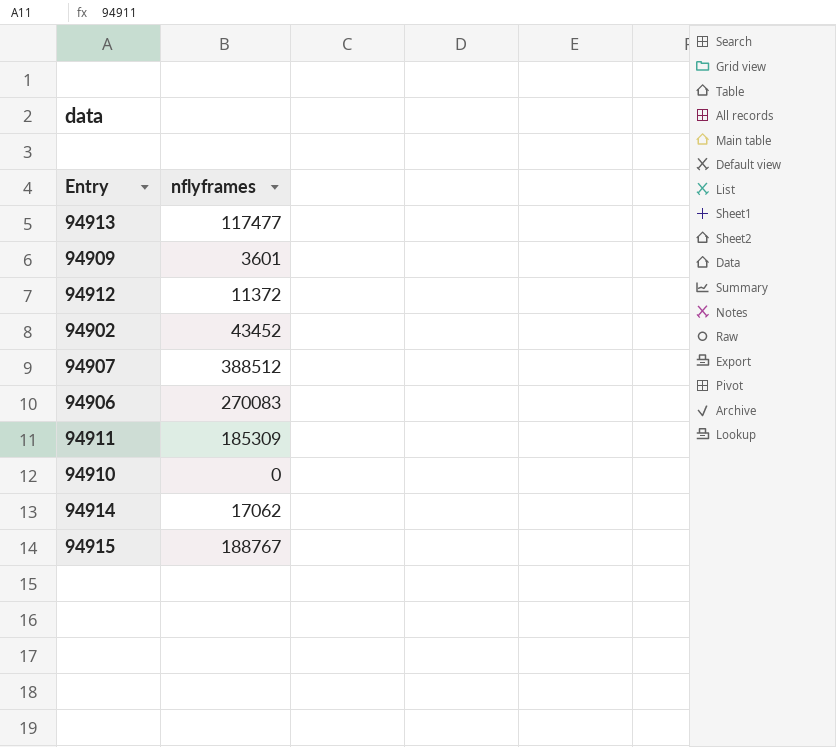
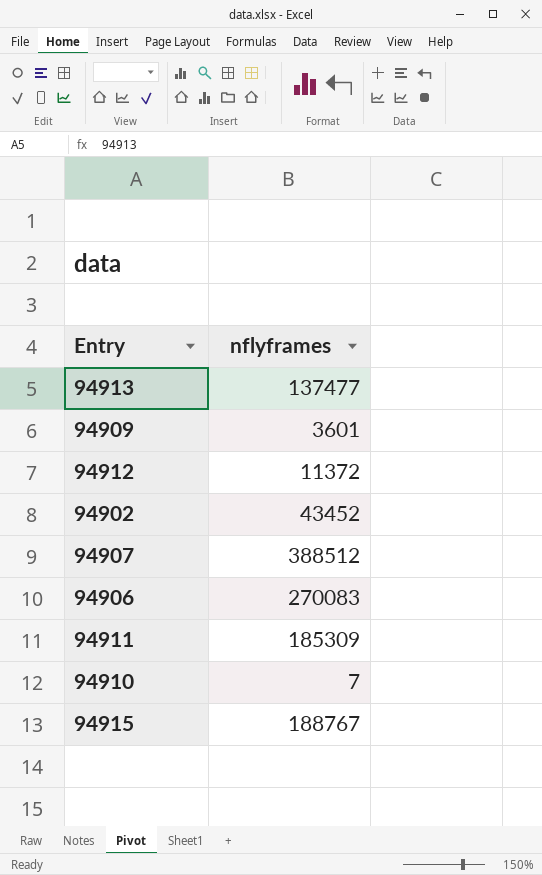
row 94914: 17062 -> none
94913 | nflyframes: 117477 -> 137477
94910 | nflyframes: 0 -> 7

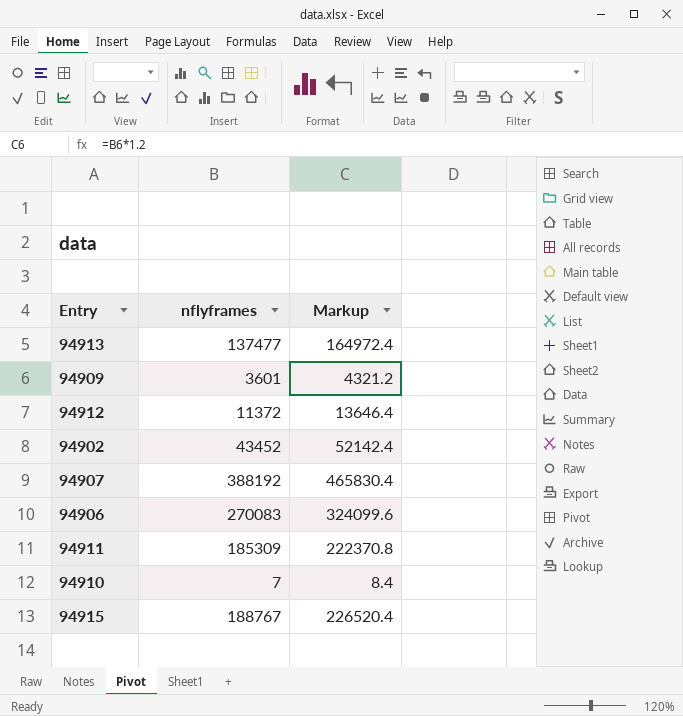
column Markup | formula: none -> [nflyframes] * 1.2
94907 | nflyframes: 388512 -> 388192

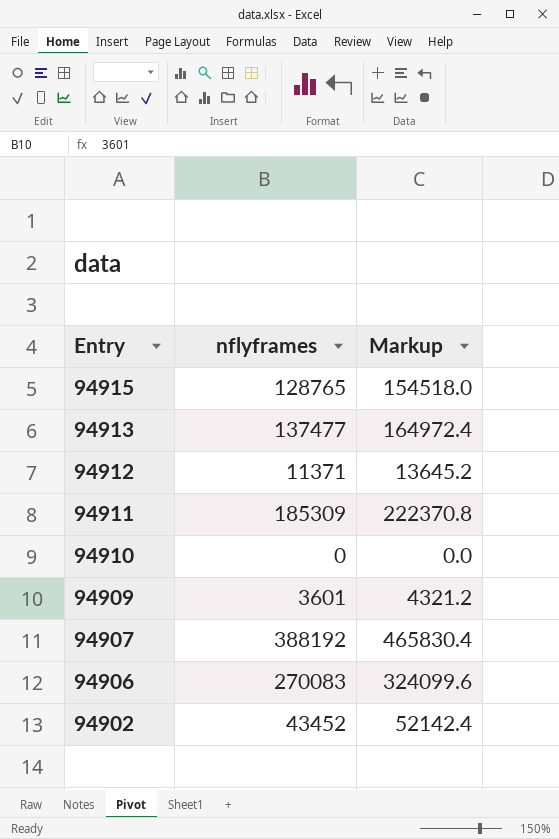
row order: none -> Entry descending
94915 | nflyframes: 188767 -> 128765
94915 | Markup: 226520.4 -> 154518.0
94912 | nflyframes: 11372 -> 11371
94912 | Markup: 13646.4 -> 13645.2
94910 | nflyframes: 7 -> 0
94910 | Markup: 8.4 -> 0.0

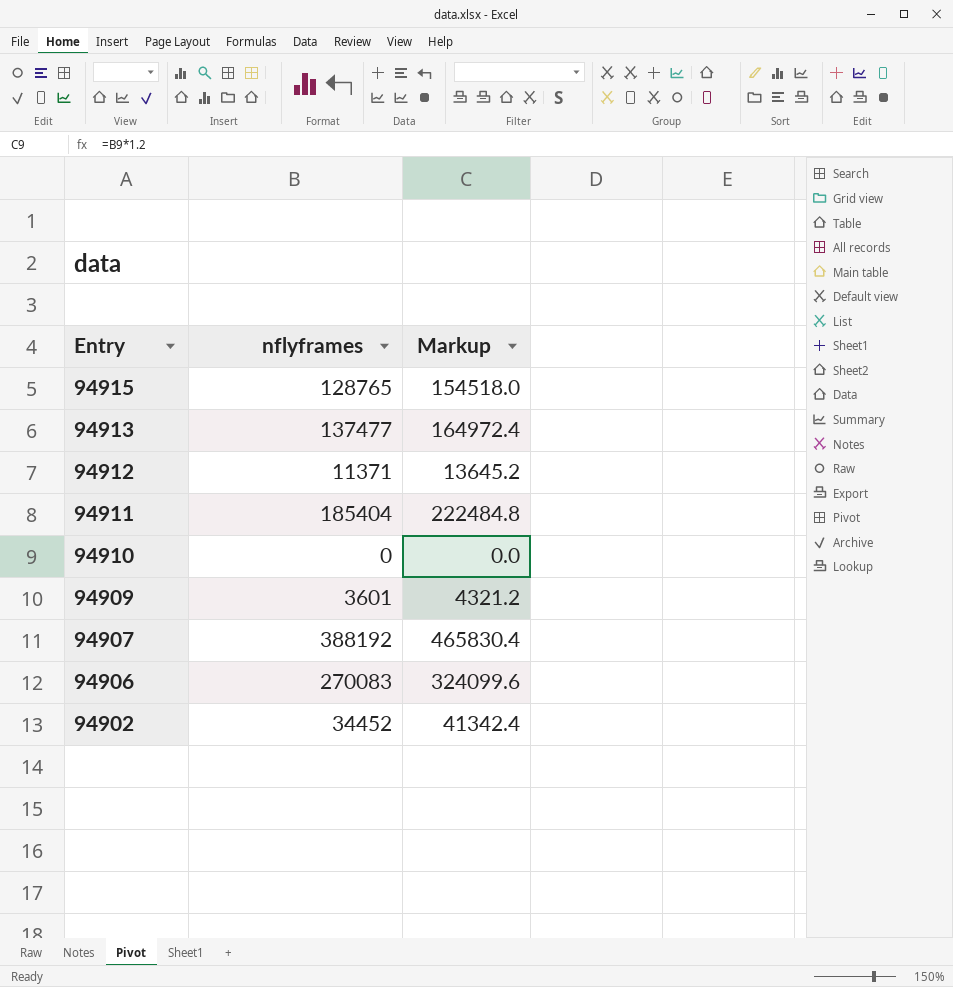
94911 | nflyframes: 185309 -> 185404
94911 | Markup: 222370.8 -> 222484.8
94902 | nflyframes: 43452 -> 34452
94902 | Markup: 52142.4 -> 41342.4

